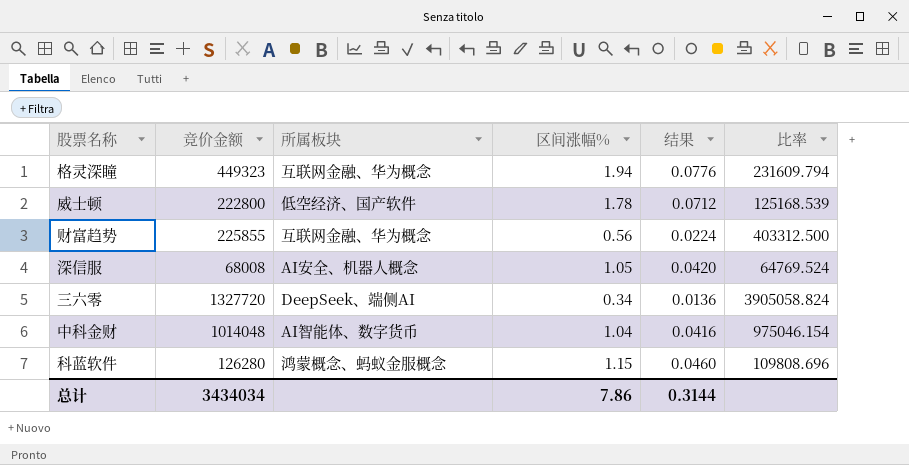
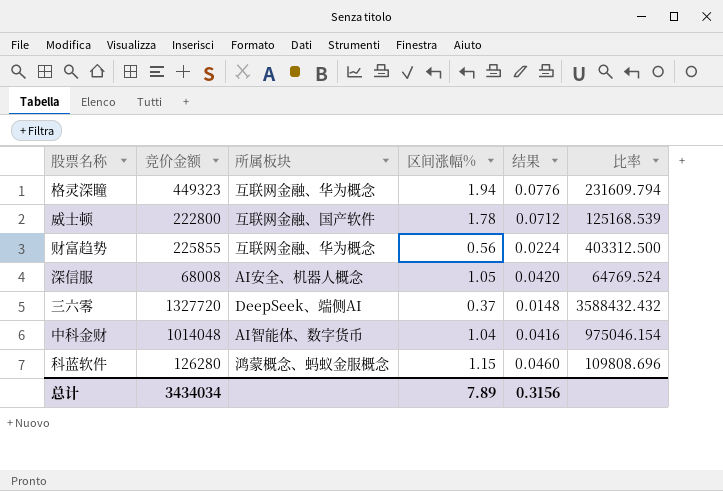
威士顿 | 所属板块: 低空经济、国产软件 -> 互联网金融、国产软件
三六零 | 区间涨幅%: 0.34 -> 0.37
三六零 | 结果: 0.0136 -> 0.0148
三六零 | 比率: 3905058.824 -> 3588432.432
总计 | 区间涨幅%: 7.86 -> 7.89
总计 | 结果: 0.3144 -> 0.3156

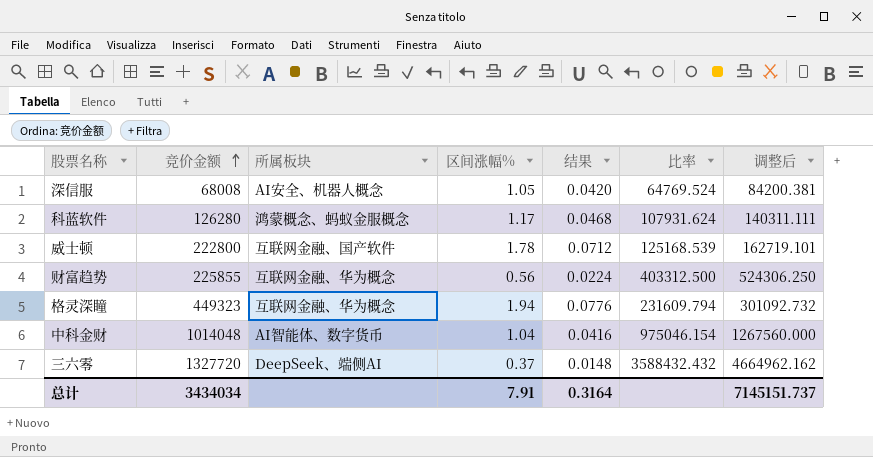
row order: none -> 竞价金额 ascending
column 调整后 | formula: none -> [比率] * 1.3
科蓝软件 | 区间涨幅%: 1.15 -> 1.17
科蓝软件 | 结果: 0.0460 -> 0.0468
科蓝软件 | 比率: 109808.696 -> 107931.624
总计 | 区间涨幅%: 7.89 -> 7.91
总计 | 结果: 0.3156 -> 0.3164

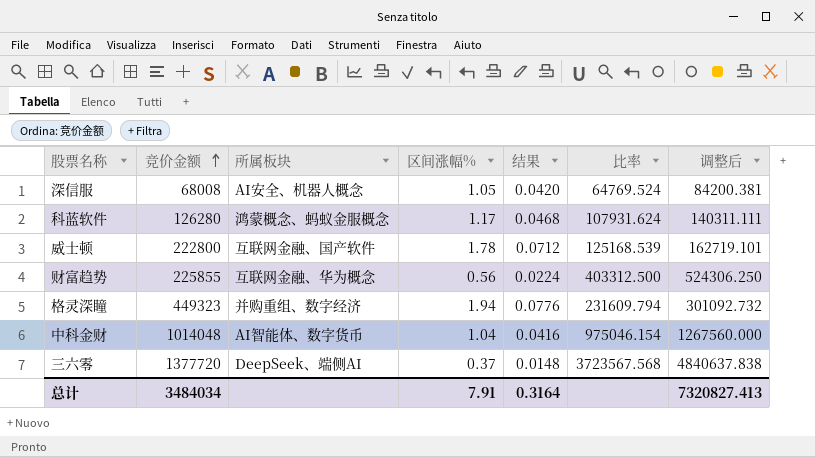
格灵深瞳 | 所属板块: 互联网金融、华为概念 -> 并购重组、数字经济
三六零 | 竞价金额: 1327720 -> 1377720
三六零 | 比率: 3588432.432 -> 3723567.568
三六零 | 调整后: 4664962.162 -> 4840637.838
总计 | 竞价金额: 3434034 -> 3484034
总计 | 调整后: 7145151.737 -> 7320827.413

